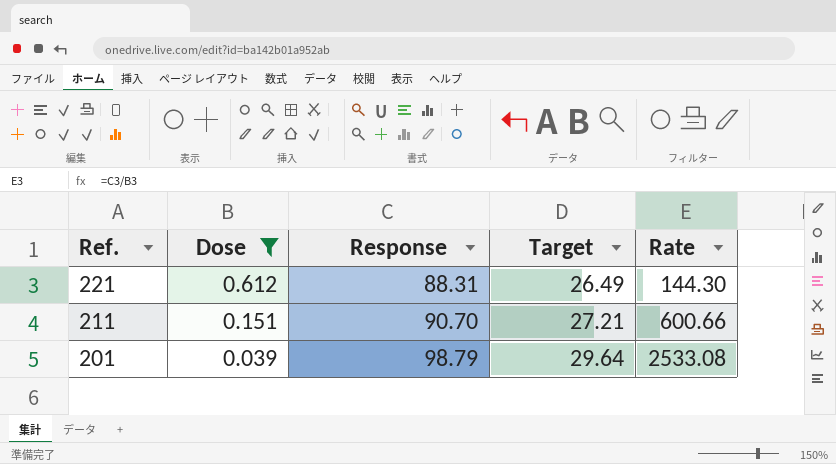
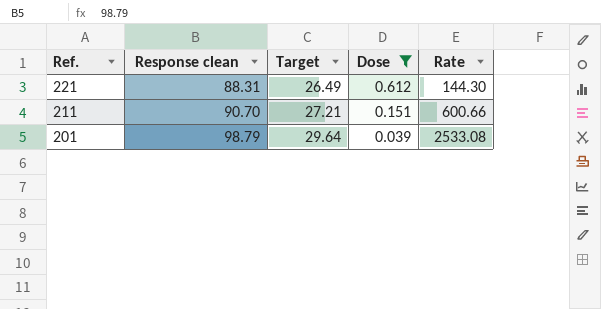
column name: Response -> Response clean
column Dose | position: 2 -> 4

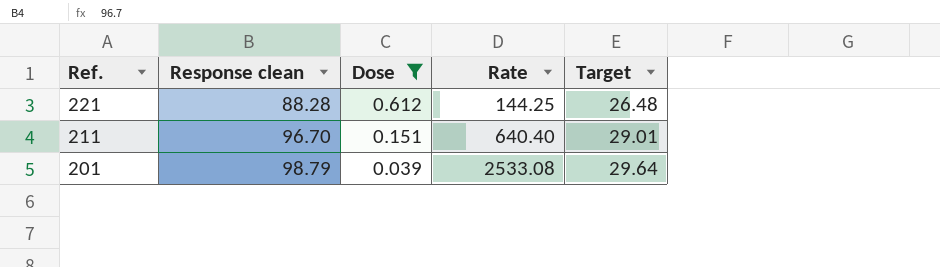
column Target | position: 3 -> 5
221 | Response clean: 88.31 -> 88.28
221 | Rate: 144.30 -> 144.25
221 | Target: 26.49 -> 26.48
211 | Response clean: 90.70 -> 96.70
211 | Rate: 600.66 -> 640.40
211 | Target: 27.21 -> 29.01

